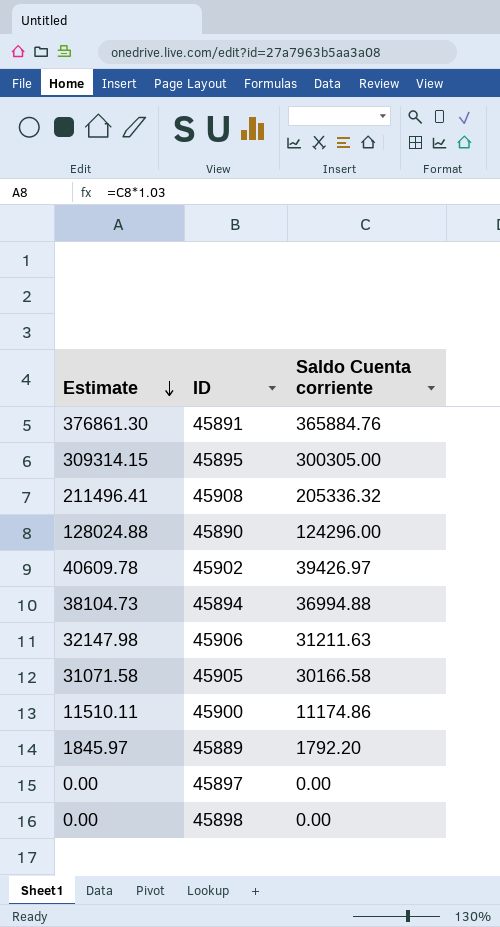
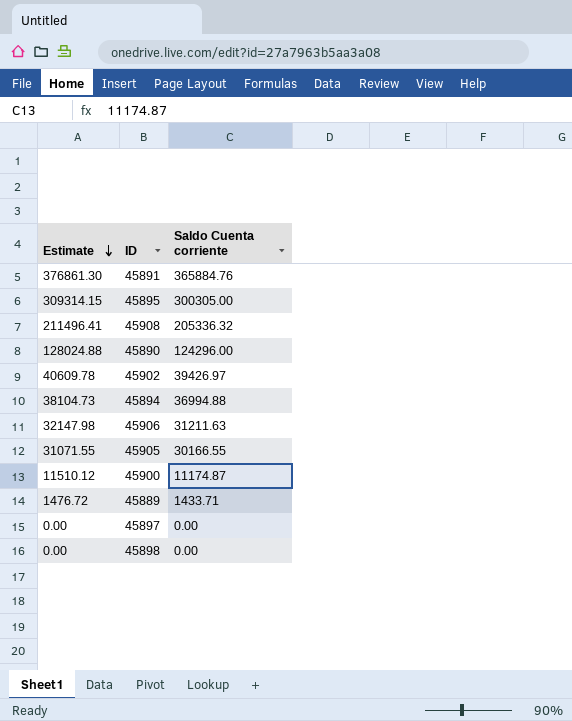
45905 | Estimate: 31071.58 -> 31071.55
45905 | Saldo Cuenta corriente: 30166.58 -> 30166.55
45900 | Estimate: 11510.11 -> 11510.12
45900 | Saldo Cuenta corriente: 11174.86 -> 11174.87
45889 | Estimate: 1845.97 -> 1476.72
45889 | Saldo Cuenta corriente: 1792.20 -> 1433.71

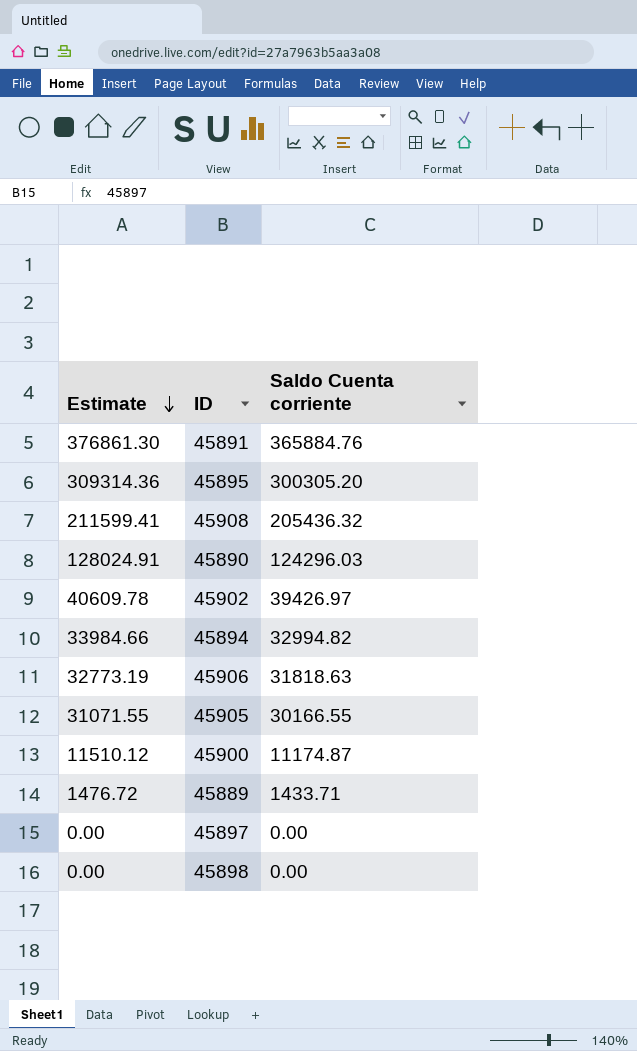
45895 | Estimate: 309314.15 -> 309314.36
45895 | Saldo Cuenta corriente: 300305.00 -> 300305.20
45908 | Estimate: 211496.41 -> 211599.41
45908 | Saldo Cuenta corriente: 205336.32 -> 205436.32
45890 | Estimate: 128024.88 -> 128024.91
45890 | Saldo Cuenta corriente: 124296.00 -> 124296.03
45894 | Estimate: 38104.73 -> 33984.66
45894 | Saldo Cuenta corriente: 36994.88 -> 32994.82
45906 | Estimate: 32147.98 -> 32773.19
45906 | Saldo Cuenta corriente: 31211.63 -> 31818.63

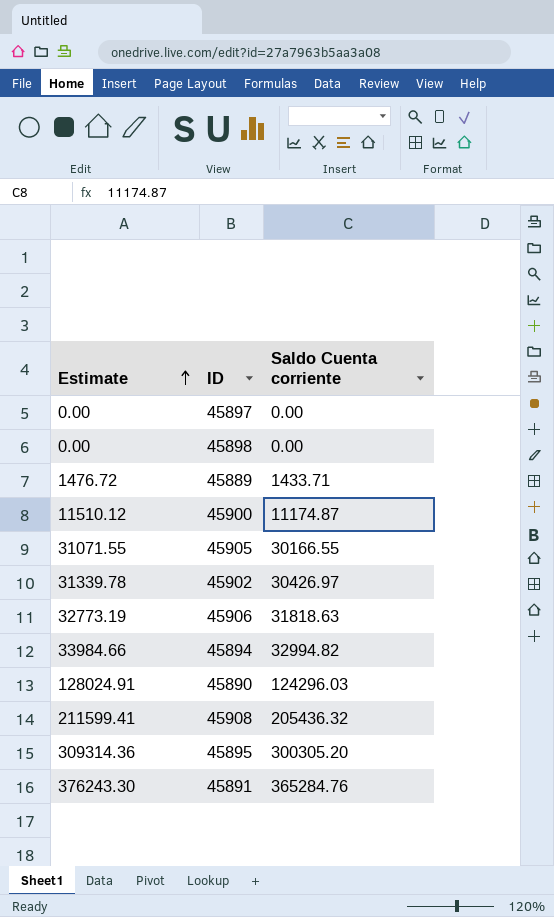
row order: Estimate descending -> Estimate ascending
45902 | Estimate: 40609.78 -> 31339.78
45902 | Saldo Cuenta corriente: 39426.97 -> 30426.97
45891 | Estimate: 376861.30 -> 376243.30
45891 | Saldo Cuenta corriente: 365884.76 -> 365284.76

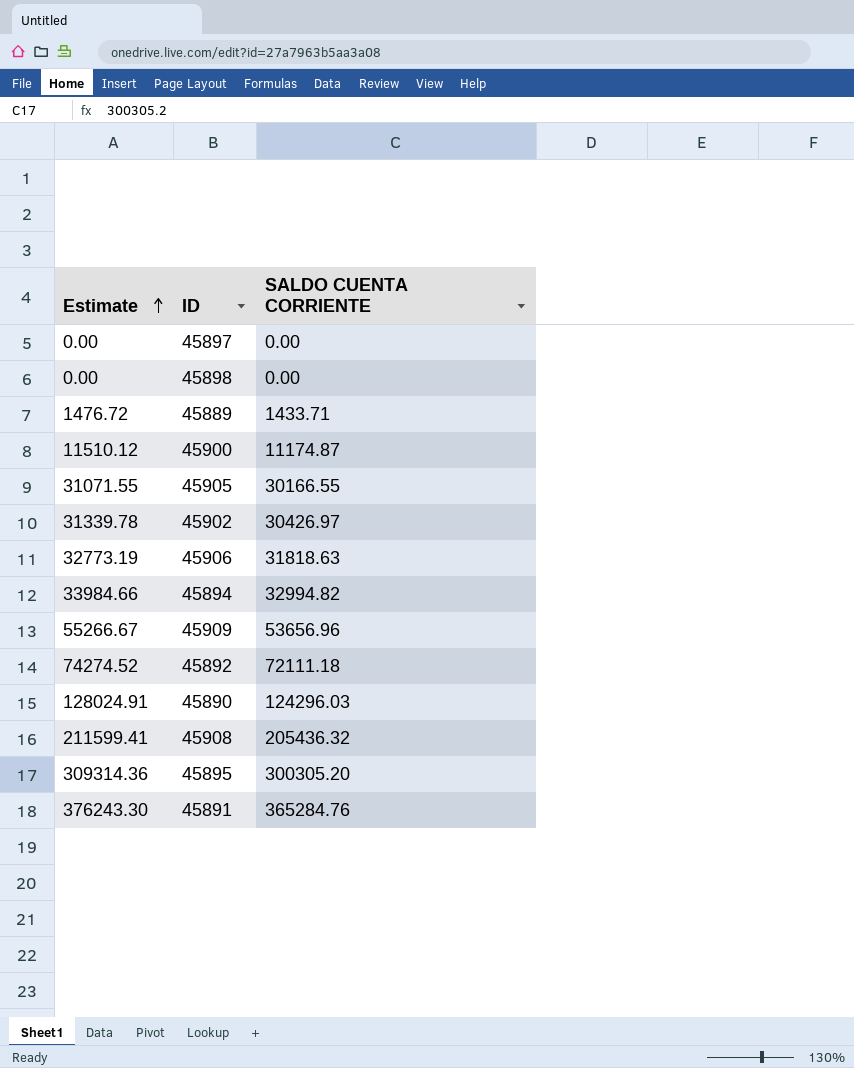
column name: Saldo Cuenta corriente -> SALDO CUENTA CORRIENTE
row 45909: none -> 55266.67 | 53656.96
row 45892: none -> 74274.52 | 72111.18

